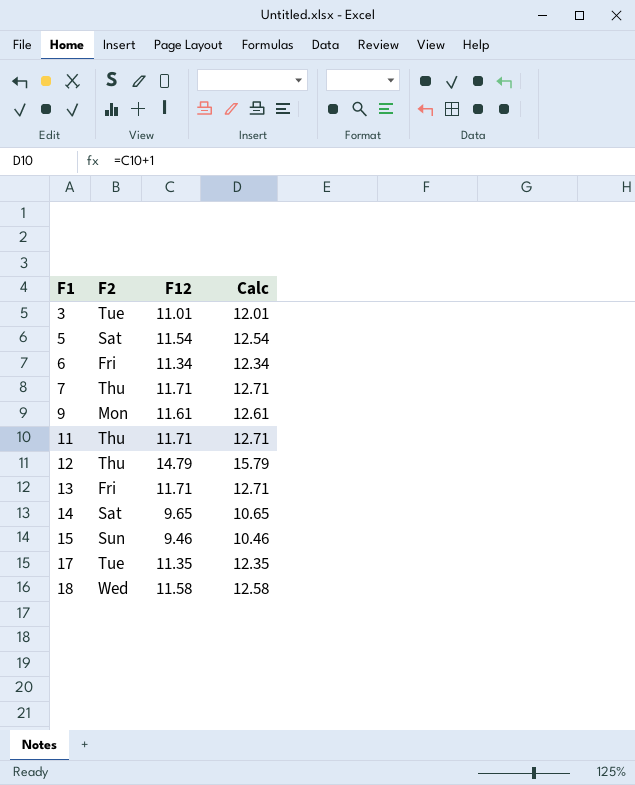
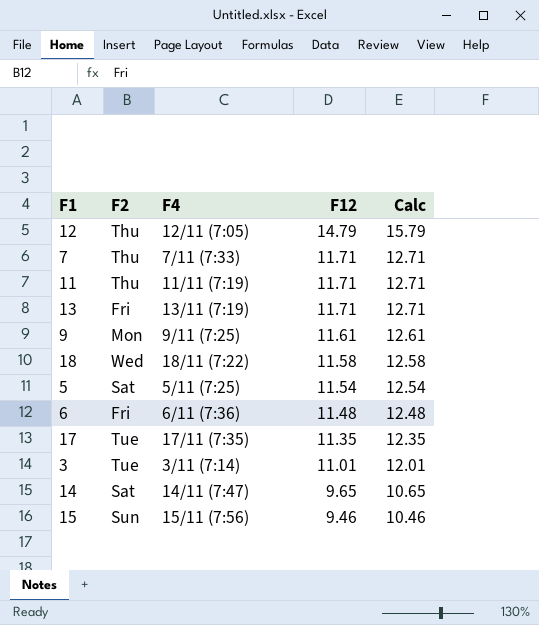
row order: F1 ascending -> F12 descending
column F4 | position: none -> 3
6 | F12: 11.34 -> 11.48
6 | Calc: 12.34 -> 12.48

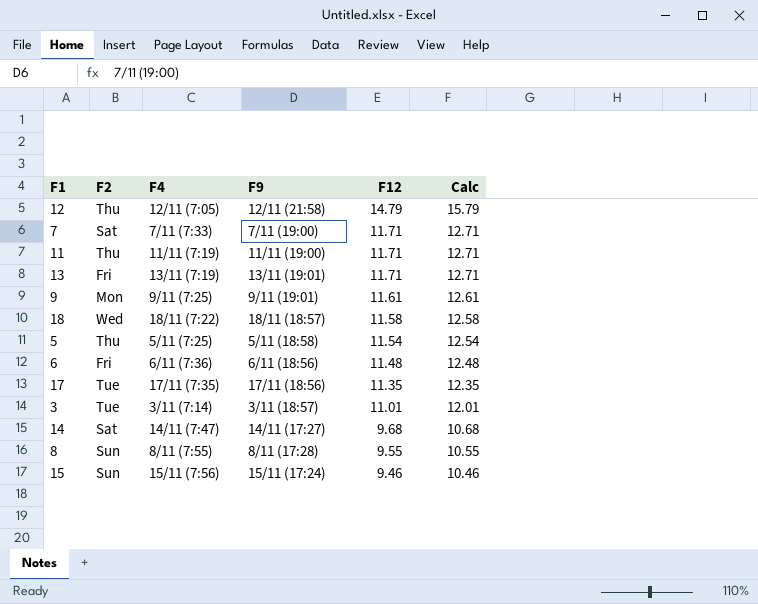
column F9 | position: none -> 4
7 | F2: Thu -> Sat
5 | F2: Sat -> Thu
14 | F12: 9.65 -> 9.68
14 | Calc: 10.65 -> 10.68
row 8: none -> Sun | 8/11 (7:55) | 8/11 (17:28) | 9.55 | 10.55

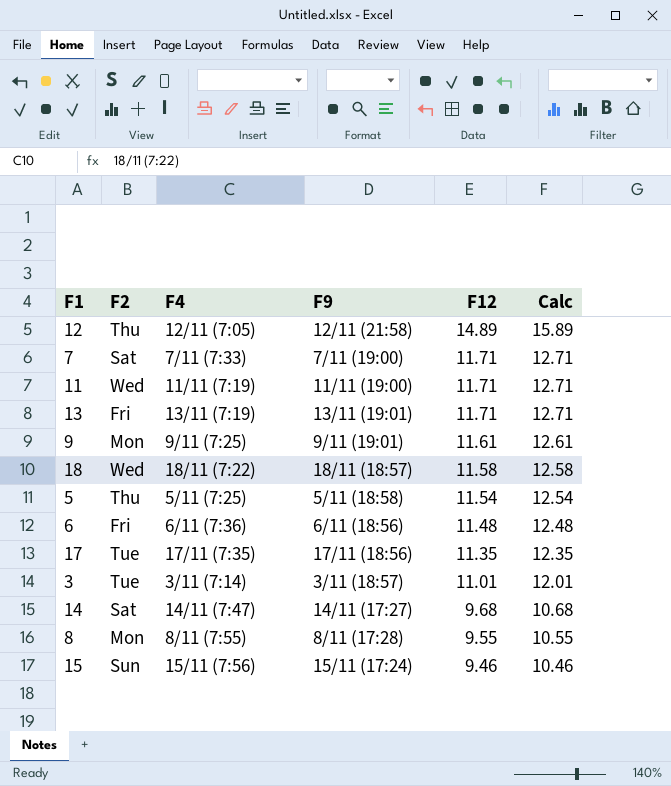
12 | F12: 14.79 -> 14.89
12 | Calc: 15.79 -> 15.89
11 | F2: Thu -> Wed
8 | F2: Sun -> Mon

